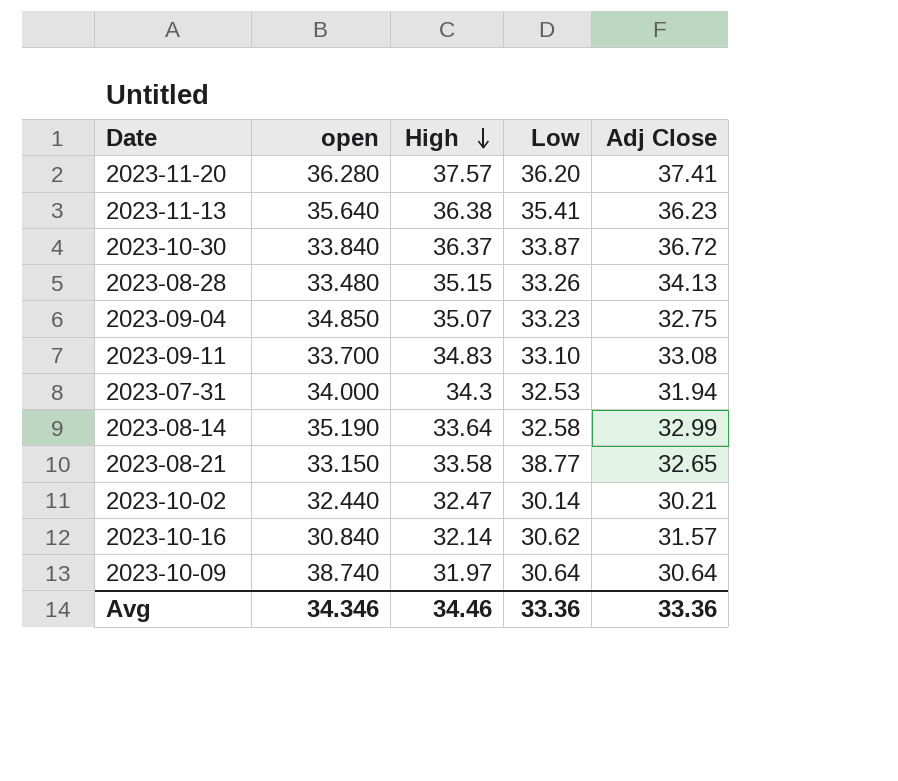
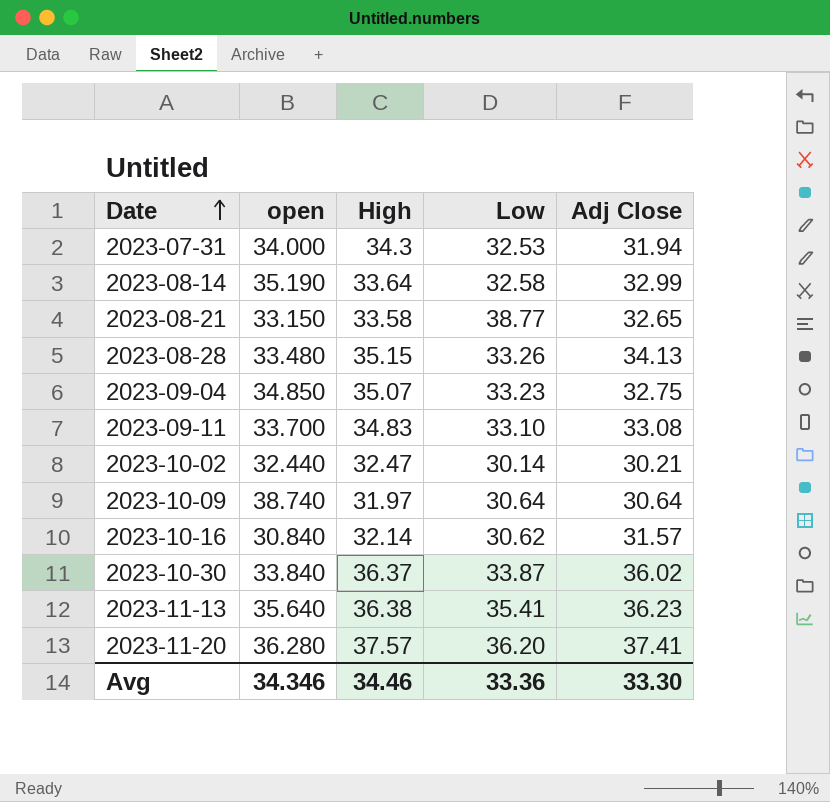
row order: High descending -> Date ascending
2023-10-30 | Adj Close: 36.72 -> 36.02
Avg | Adj Close: 33.36 -> 33.30

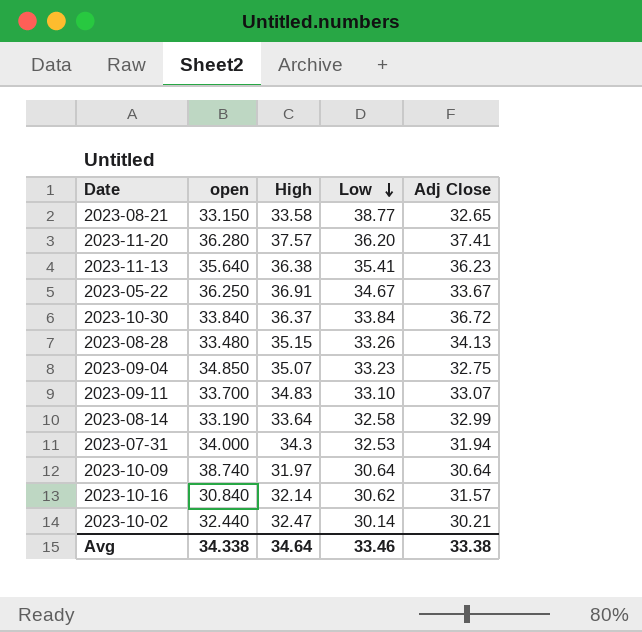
row order: Date ascending -> Low descending
row 2023-05-22: none -> 36.250 | 36.91 | 34.67 | 33.67
2023-10-30 | Low: 33.87 -> 33.84
2023-10-30 | Adj Close: 36.02 -> 36.72
2023-09-11 | Adj Close: 33.08 -> 33.07
2023-08-14 | open: 35.190 -> 33.190
Avg | open: 34.346 -> 34.338
Avg | High: 34.46 -> 34.64
Avg | Low: 33.36 -> 33.46
Avg | Adj Close: 33.30 -> 33.38

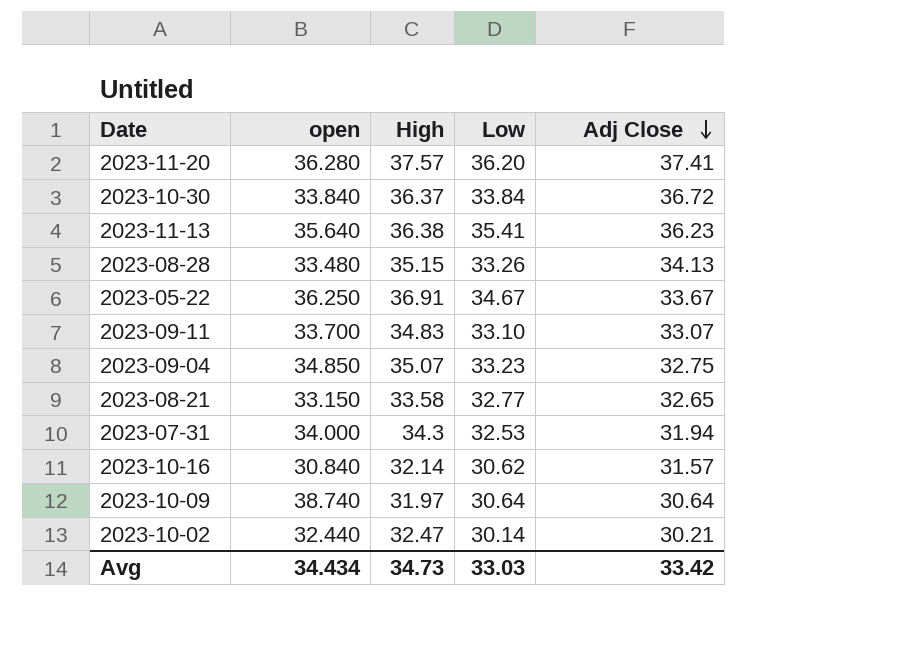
row order: Low descending -> Adj Close descending
row 2023-08-14: 33.190 | 33.64 | 32.58 | 32.99 -> none
2023-08-21 | Low: 38.77 -> 32.77
Avg | open: 34.338 -> 34.434
Avg | High: 34.64 -> 34.73
Avg | Low: 33.46 -> 33.03
Avg | Adj Close: 33.38 -> 33.42

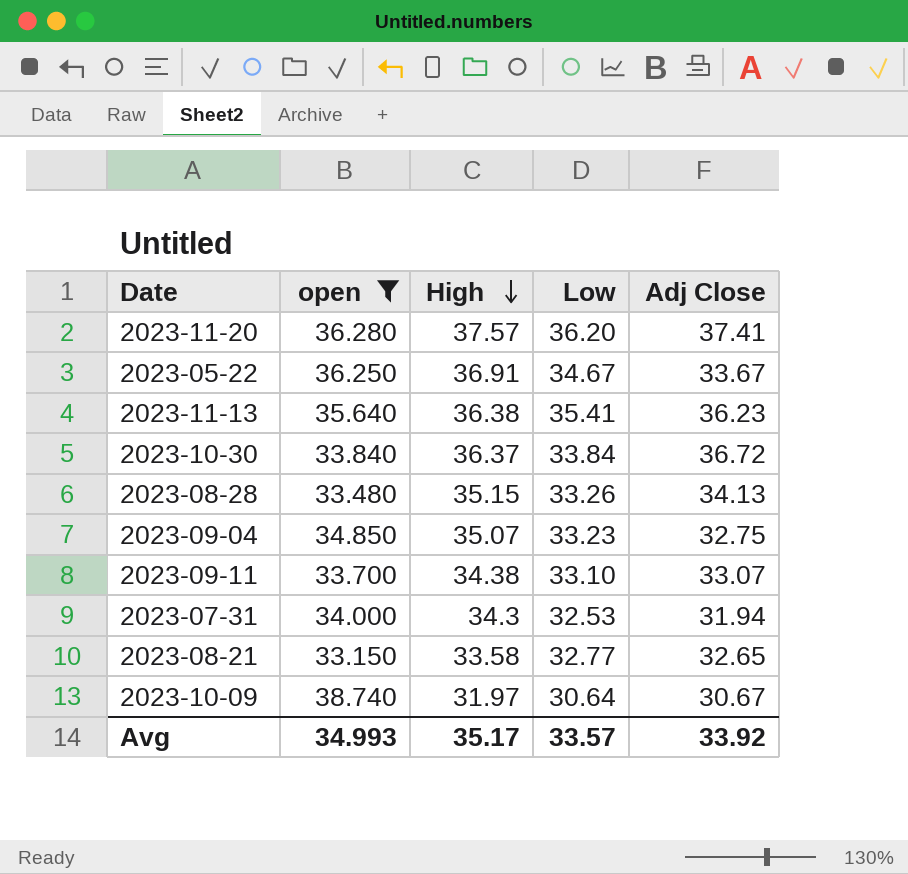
filter: none -> open >= 33.150
row order: Adj Close descending -> High descending
2023-09-11 | High: 34.83 -> 34.38
2023-10-09 | Adj Close: 30.64 -> 30.67
Avg | open: 34.434 -> 34.993
Avg | High: 34.73 -> 35.17
Avg | Low: 33.03 -> 33.57
Avg | Adj Close: 33.42 -> 33.92

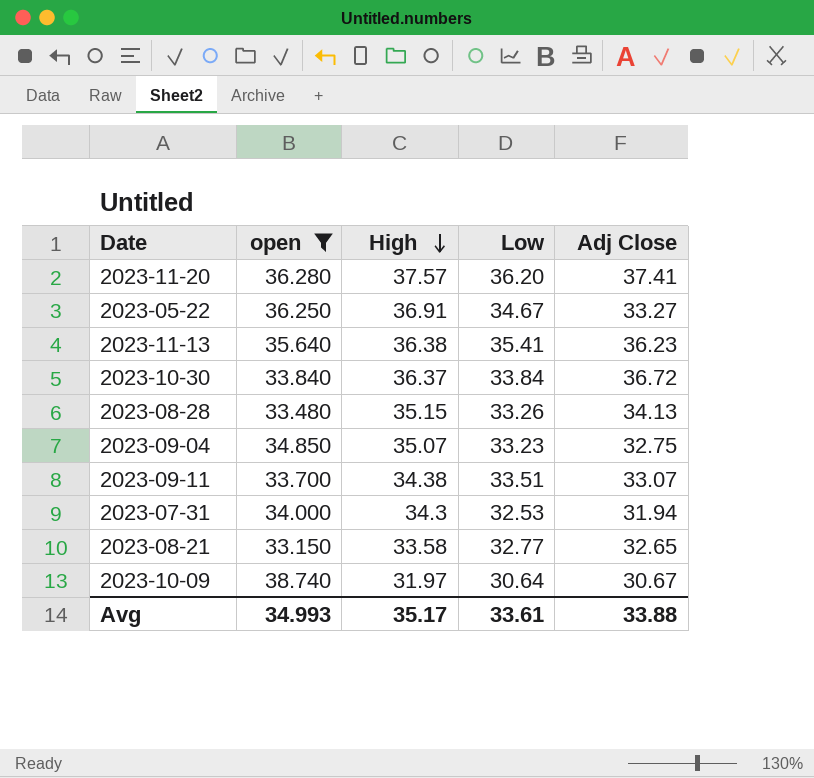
2023-05-22 | Adj Close: 33.67 -> 33.27
2023-09-11 | Low: 33.10 -> 33.51
Avg | Low: 33.57 -> 33.61
Avg | Adj Close: 33.92 -> 33.88

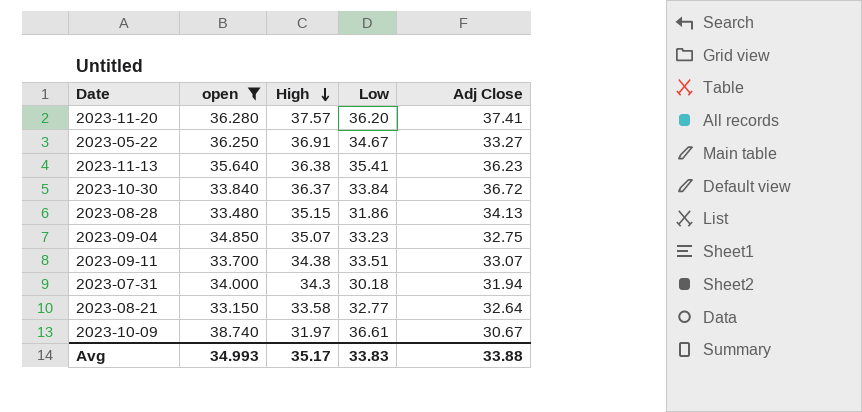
2023-08-28 | Low: 33.26 -> 31.86
2023-07-31 | Low: 32.53 -> 30.18
2023-08-21 | Adj Close: 32.65 -> 32.64
2023-10-09 | Low: 30.64 -> 36.61
Avg | Low: 33.61 -> 33.83

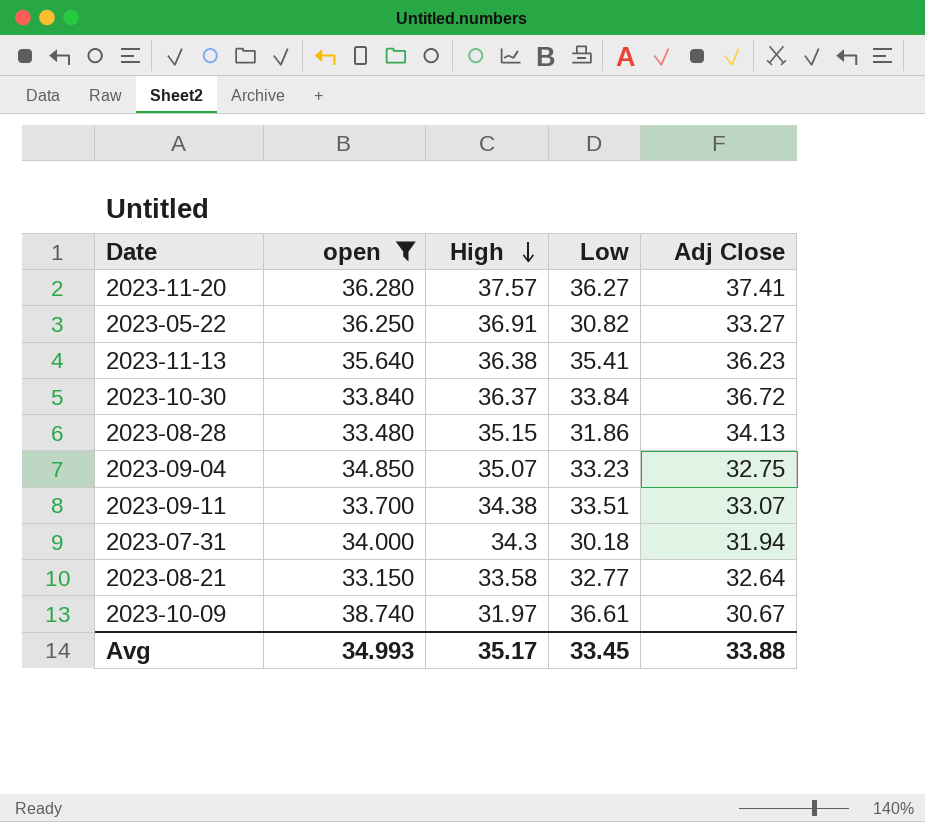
2023-11-20 | Low: 36.20 -> 36.27
2023-05-22 | Low: 34.67 -> 30.82
Avg | Low: 33.83 -> 33.45

